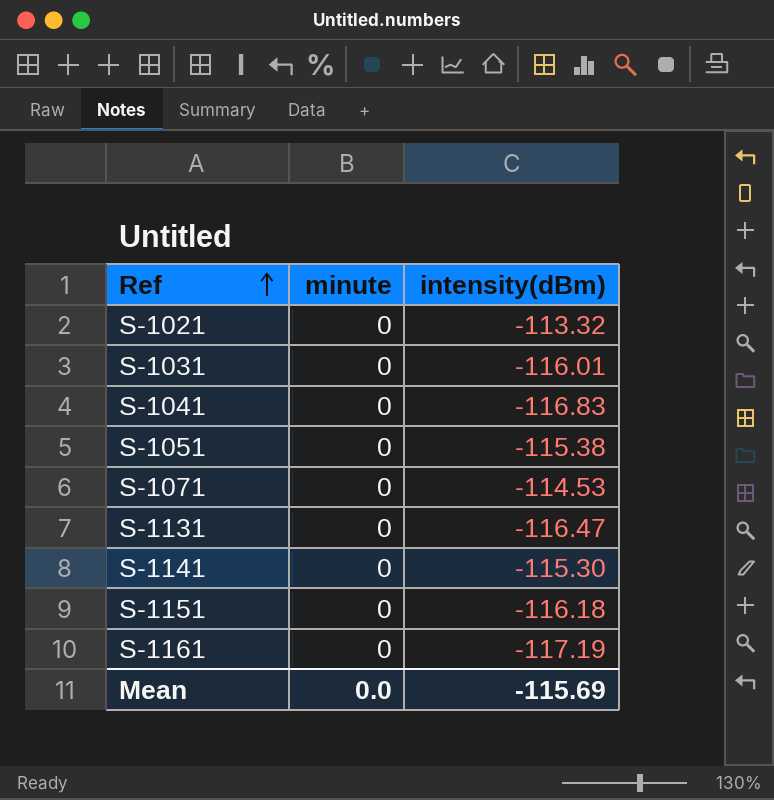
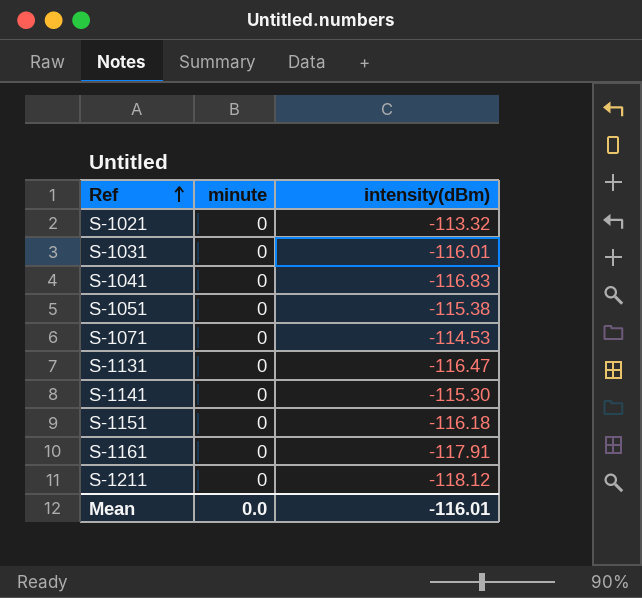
S-1161 | intensity(dBm): -117.19 -> -117.91
row S-1211: none -> 0 | -118.12
Mean | intensity(dBm): -115.69 -> -116.01

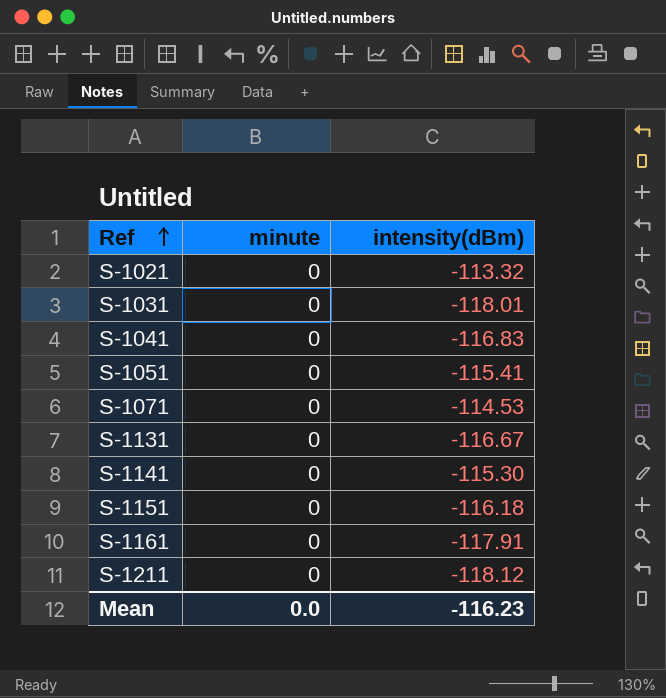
S-1031 | intensity(dBm): -116.01 -> -118.01
S-1051 | intensity(dBm): -115.38 -> -115.41
S-1131 | intensity(dBm): -116.47 -> -116.67
Mean | intensity(dBm): -116.01 -> -116.23

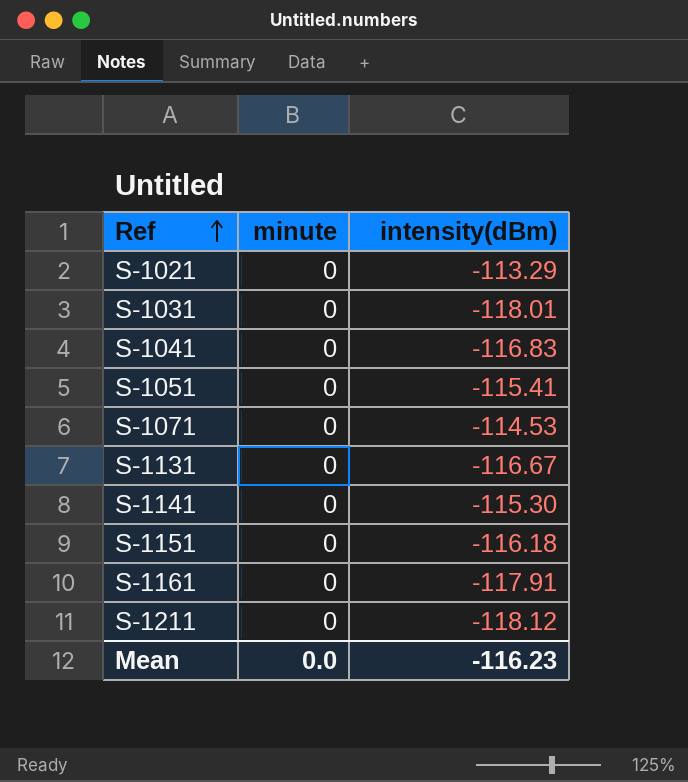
S-1021 | intensity(dBm): -113.32 -> -113.29

